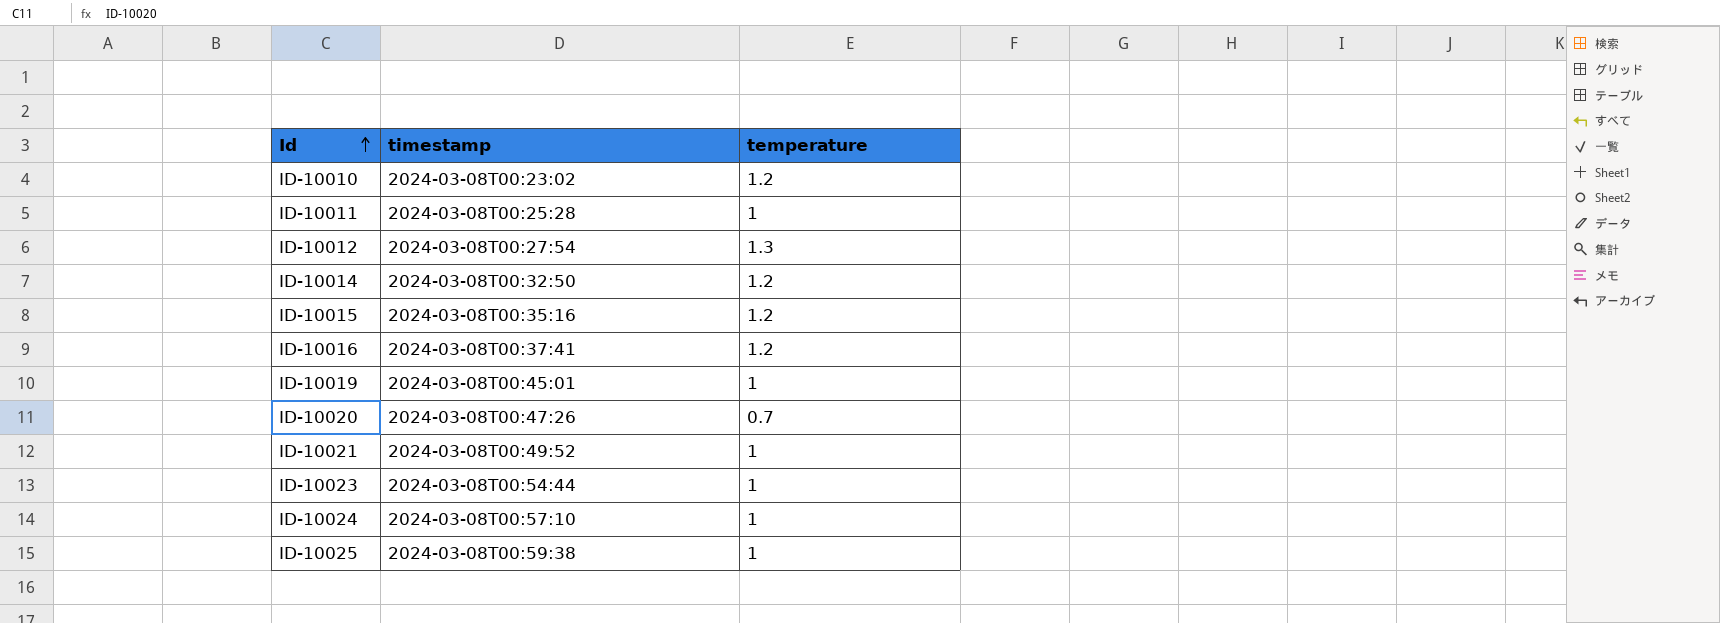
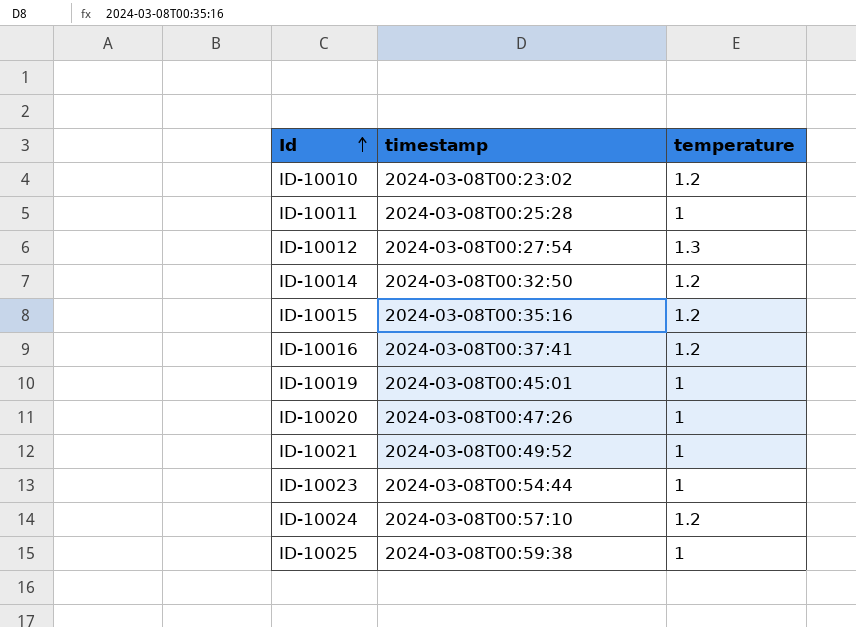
ID-10020 | temperature: 0.7 -> 1
ID-10024 | temperature: 1 -> 1.2

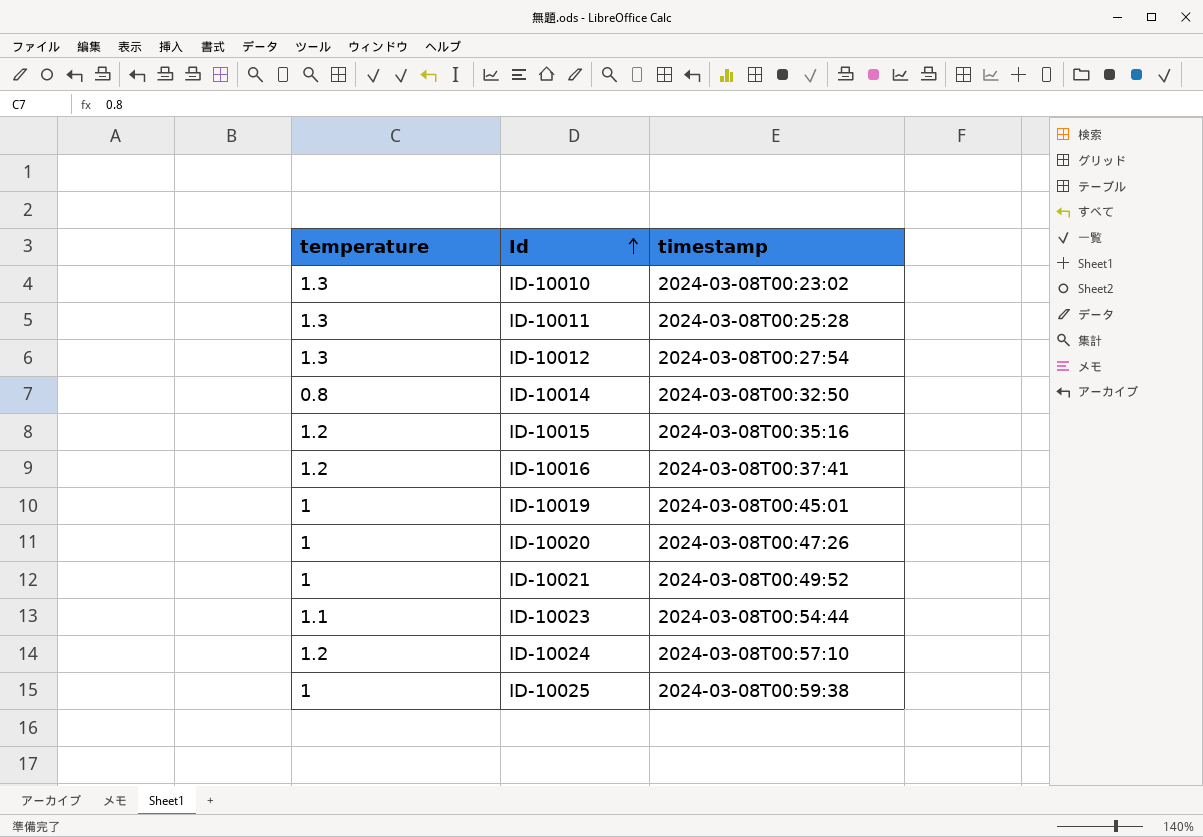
column temperature | position: 3 -> 1
ID-10010 | temperature: 1.2 -> 1.3
ID-10011 | temperature: 1 -> 1.3
ID-10014 | temperature: 1.2 -> 0.8
ID-10023 | temperature: 1 -> 1.1

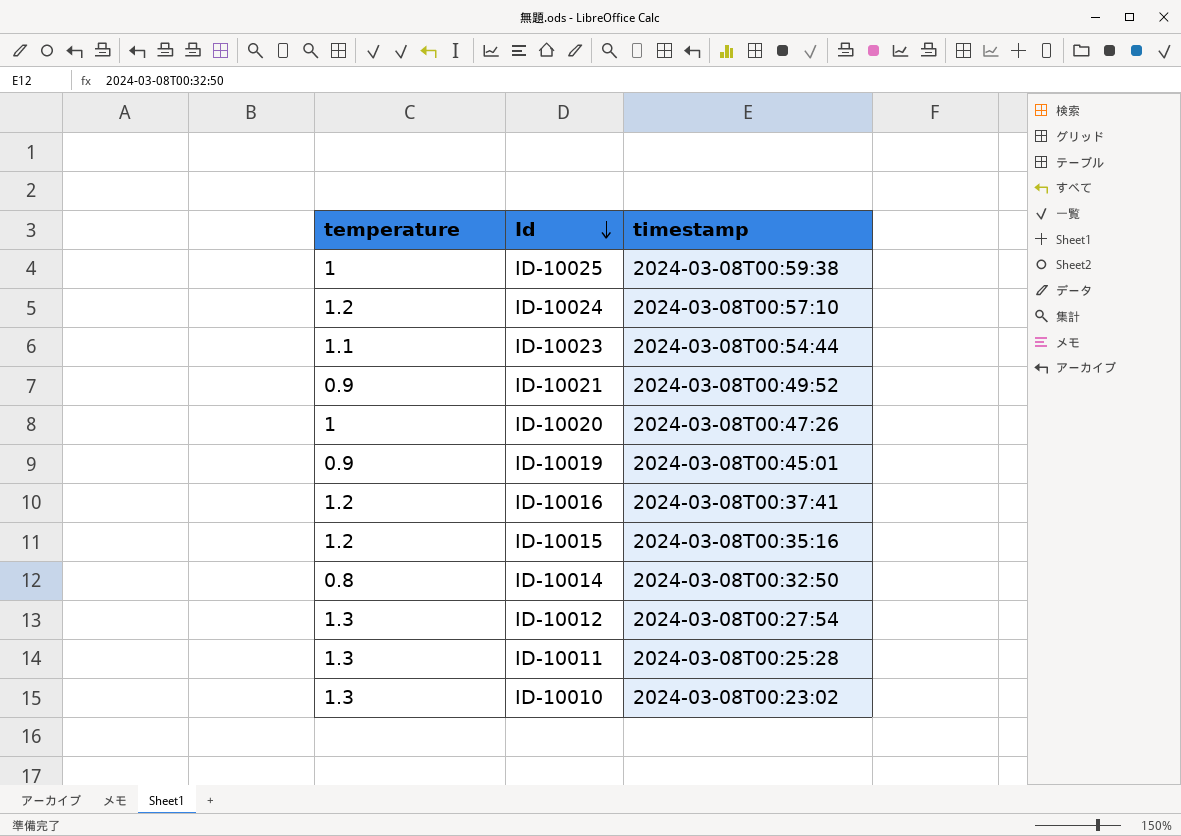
row order: Id ascending -> Id descending
ID-10021 | temperature: 1 -> 0.9
ID-10019 | temperature: 1 -> 0.9

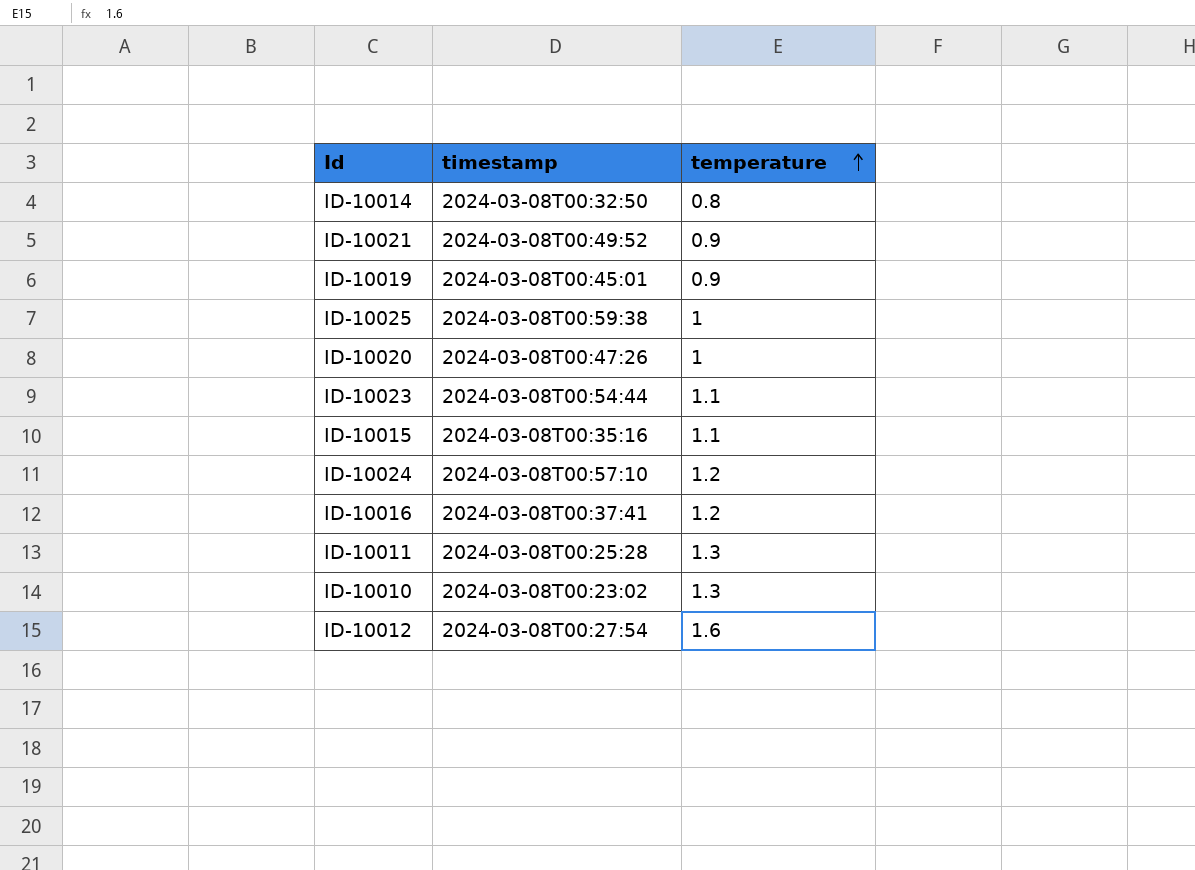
row order: Id descending -> temperature ascending
column temperature | position: 1 -> 3
ID-10015 | temperature: 1.2 -> 1.1
ID-10012 | temperature: 1.3 -> 1.6

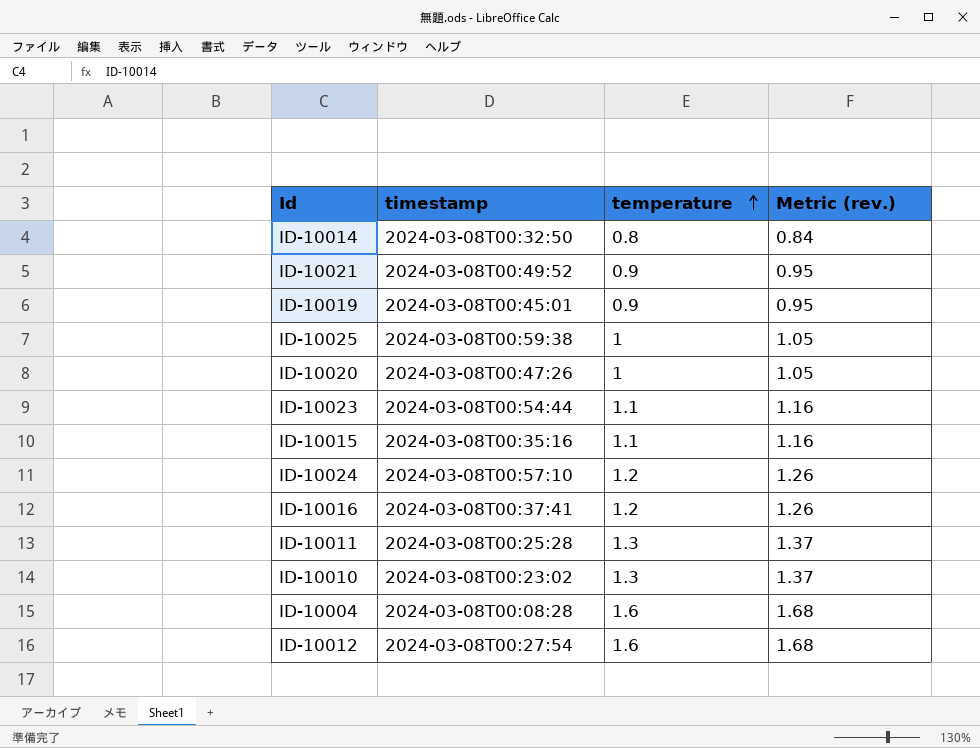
column Metric (rev.) | formula: none -> [temperature] * 1.05
row ID-10004: none -> 2024-03-08T00:08:28 | 1.6 | 1.68

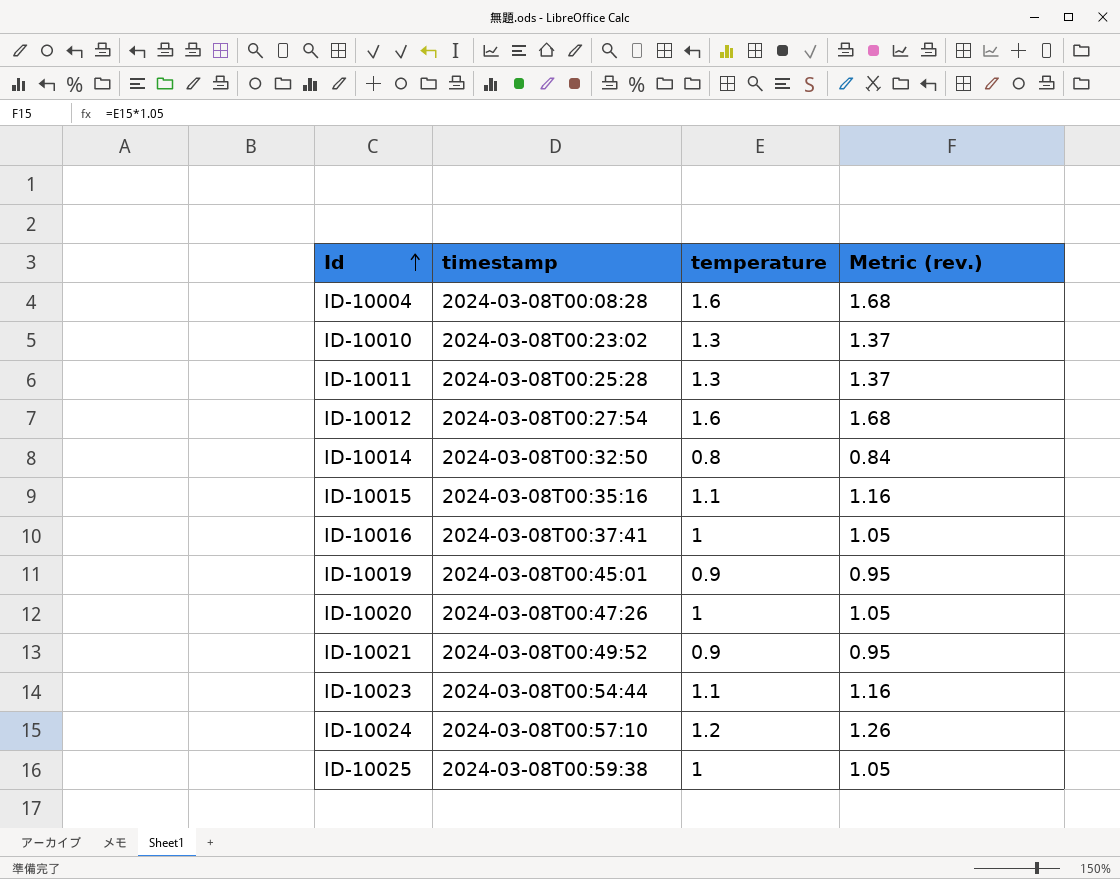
row order: temperature ascending -> Id ascending
ID-10016 | temperature: 1.2 -> 1
ID-10016 | Metric (rev.): 1.26 -> 1.05

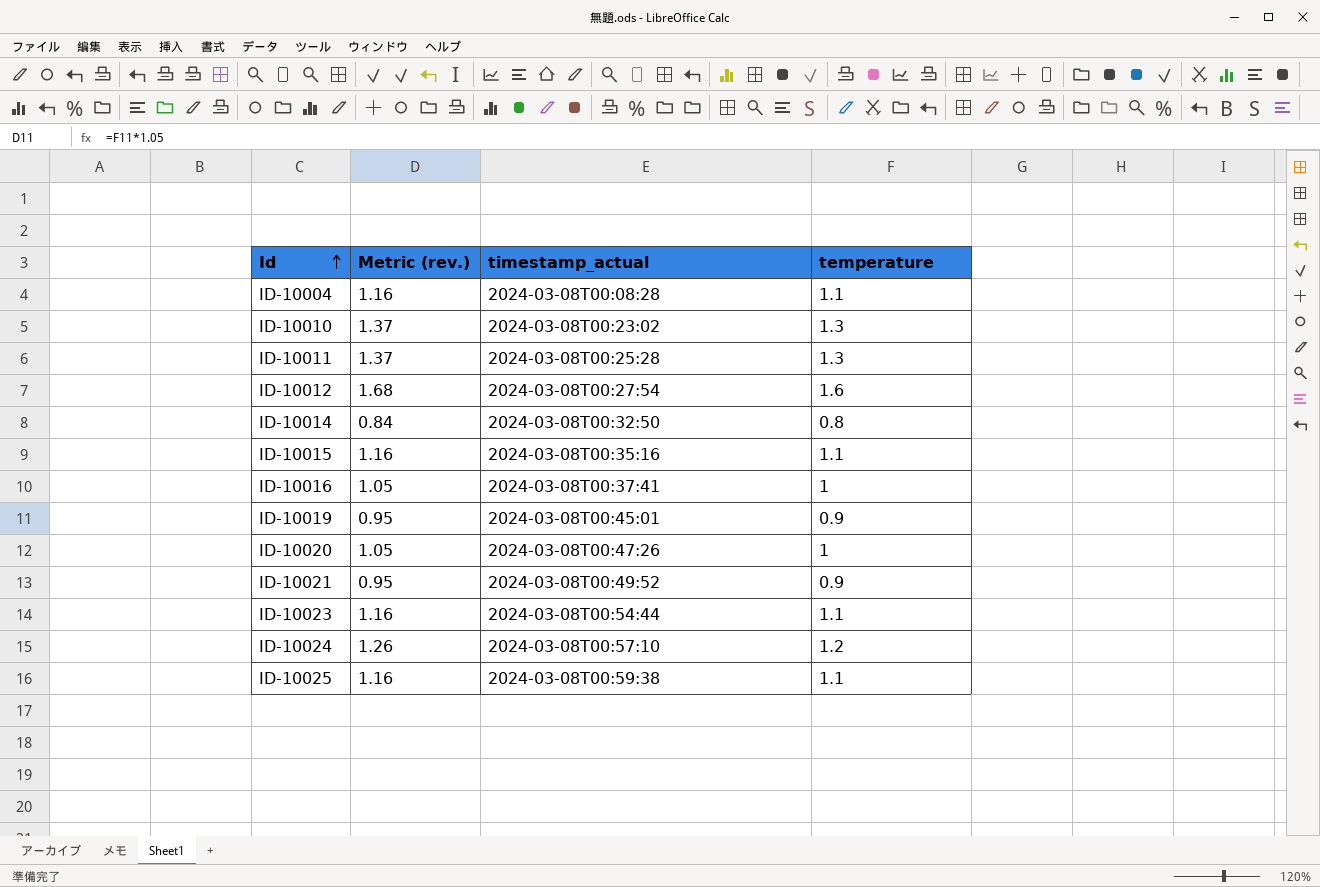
column Metric (rev.) | position: 4 -> 2
column name: timestamp -> timestamp_actual
ID-10004 | Metric (rev.): 1.68 -> 1.16
ID-10004 | temperature: 1.6 -> 1.1
ID-10025 | Metric (rev.): 1.05 -> 1.16
ID-10025 | temperature: 1 -> 1.1

